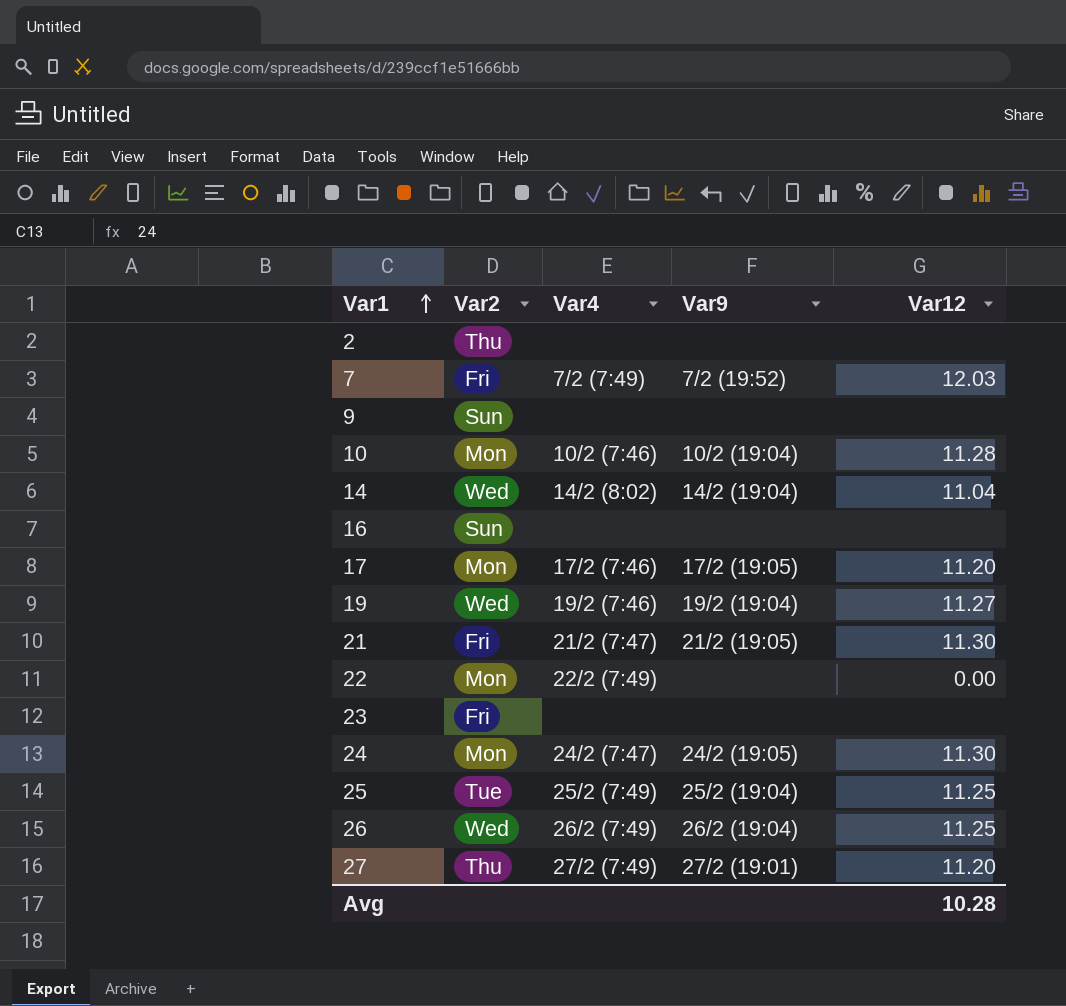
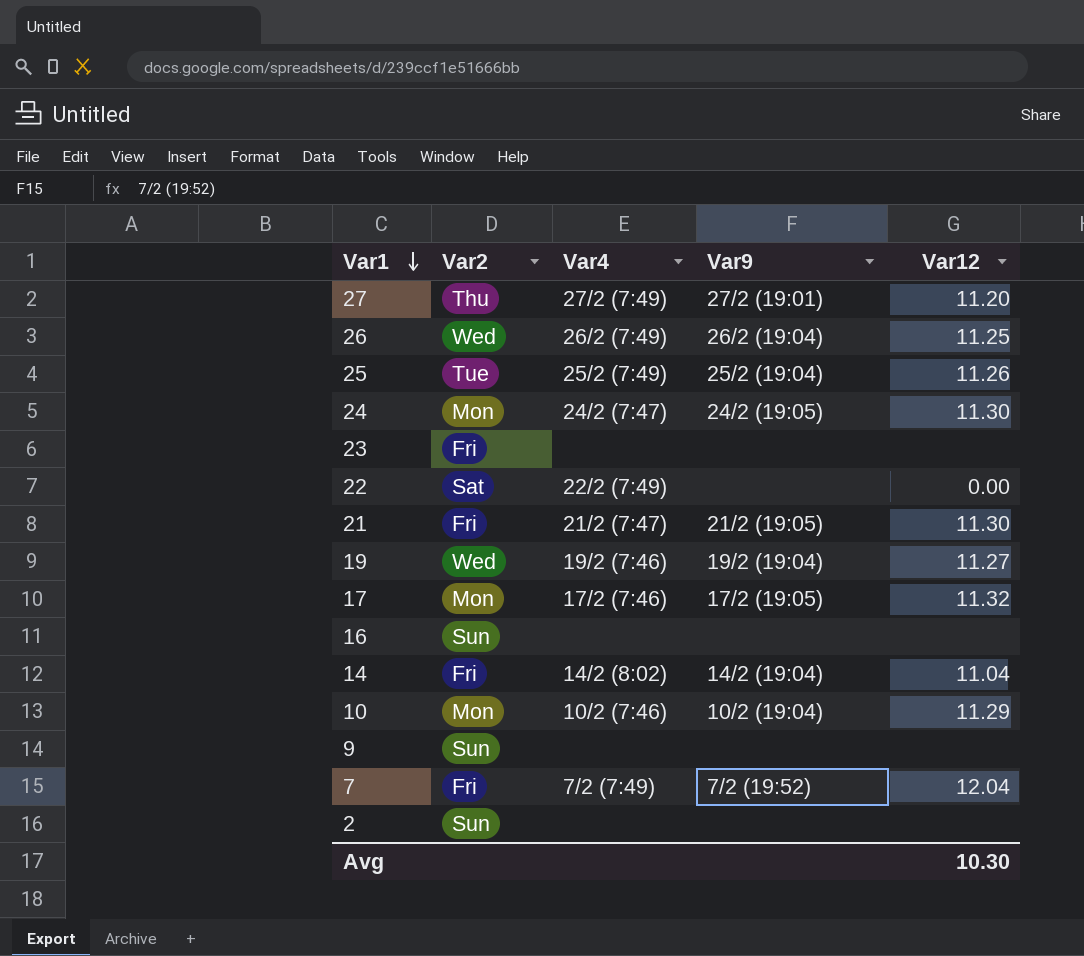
row order: Var1 ascending -> Var1 descending
25 | Var12: 11.25 -> 11.26
22 | Var2: Mon -> Sat
17 | Var12: 11.20 -> 11.32
14 | Var2: Wed -> Fri
10 | Var12: 11.28 -> 11.29
7 | Var12: 12.03 -> 12.04
2 | Var2: Thu -> Sun
Avg | Var12: 10.28 -> 10.30

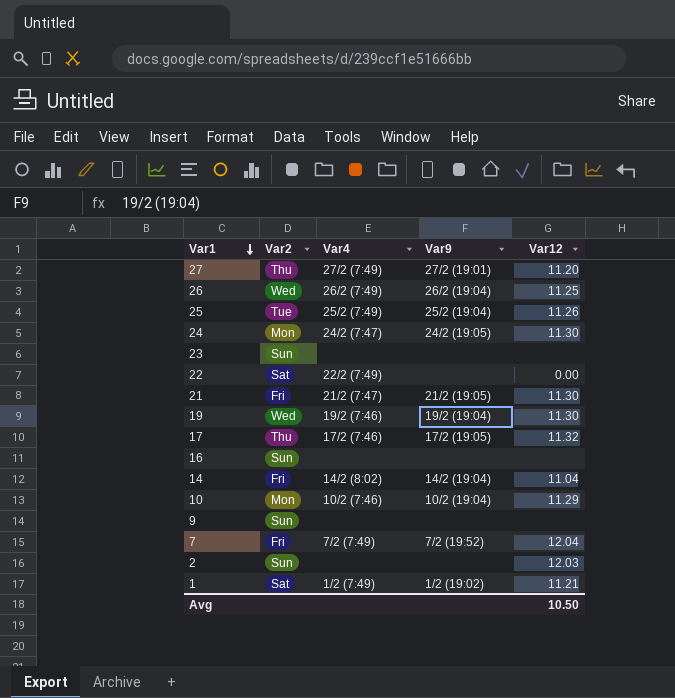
23 | Var2: Fri -> Sun
19 | Var12: 11.27 -> 11.30
17 | Var2: Mon -> Thu
2 | Var12: none -> 12.03
row 1: none -> Sat | 1/2 (7:49) | 1/2 (19:02) | 11.21
Avg | Var12: 10.30 -> 10.50

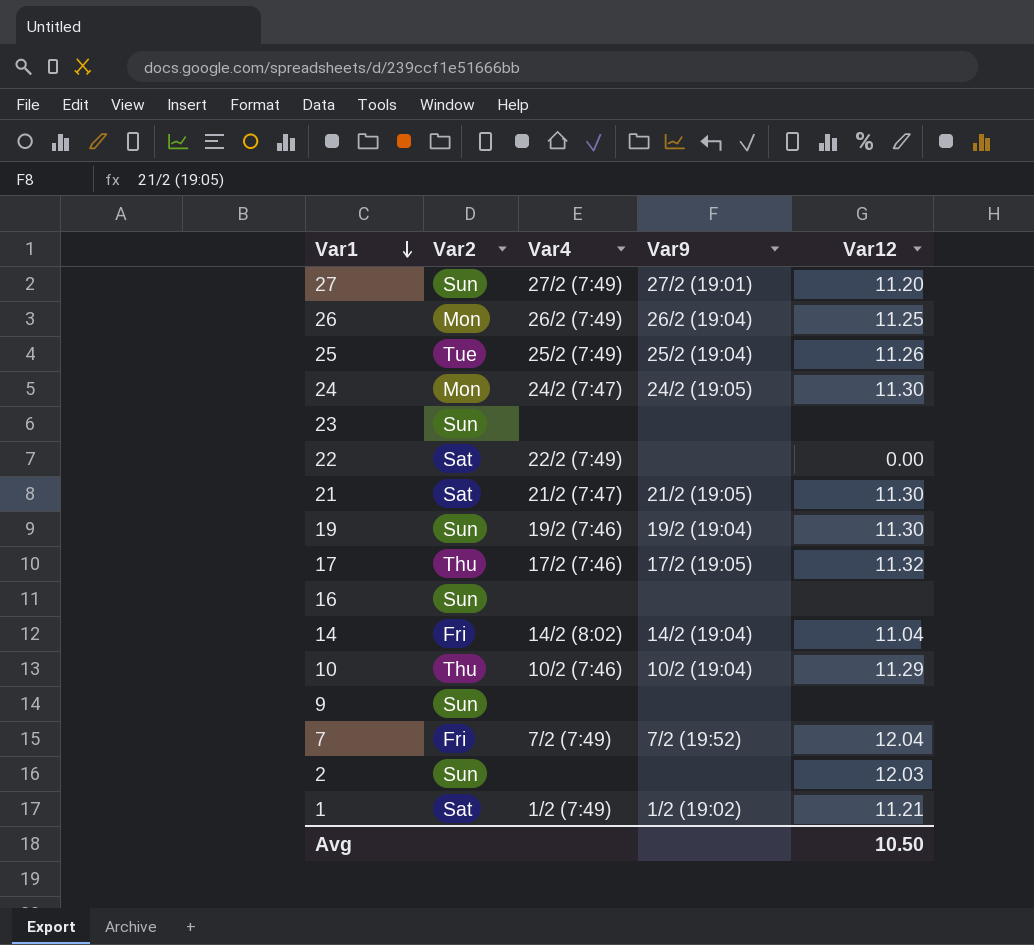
27 | Var2: Thu -> Sun
26 | Var2: Wed -> Mon
21 | Var2: Fri -> Sat
19 | Var2: Wed -> Sun
10 | Var2: Mon -> Thu

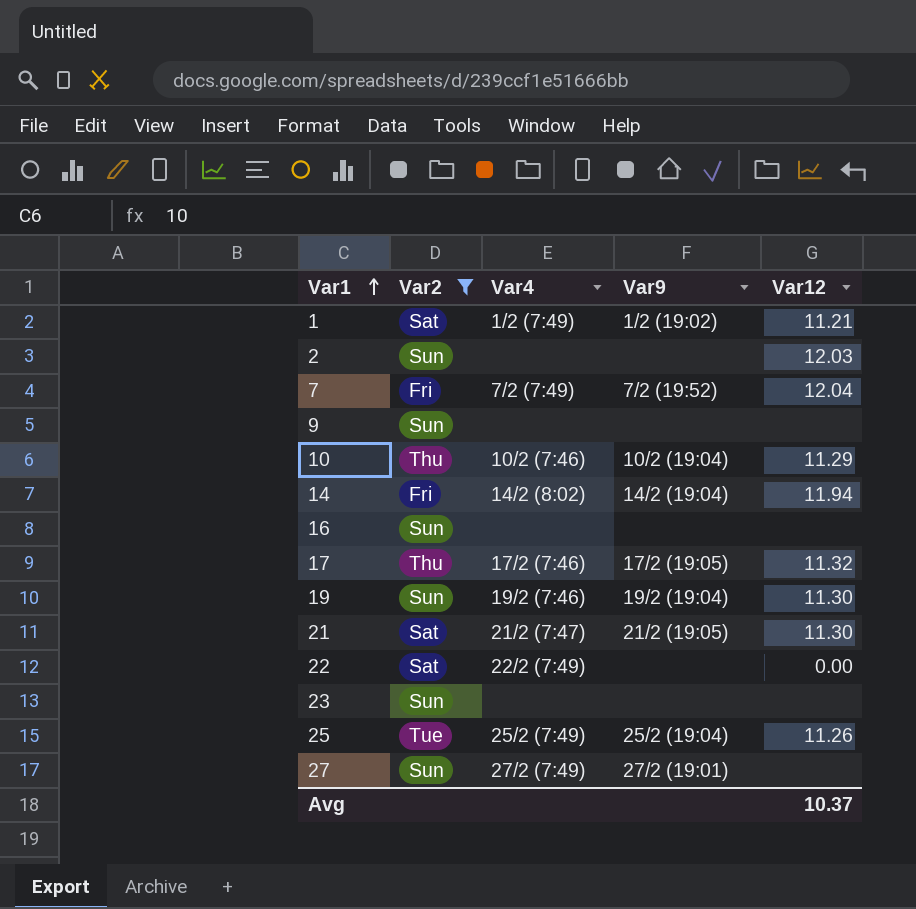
filter: none -> Var2 != Mon
row order: Var1 descending -> Var1 ascending
14 | Var12: 11.04 -> 11.94
27 | Var12: 11.20 -> none
Avg | Var12: 10.50 -> 10.37

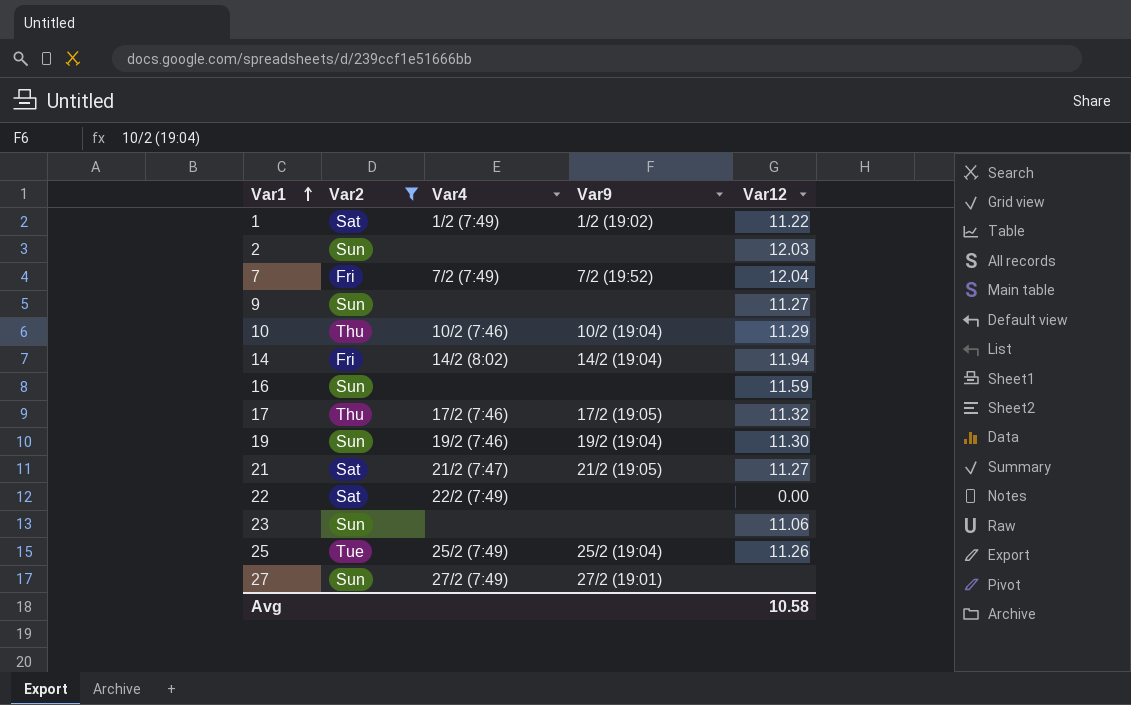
1 | Var12: 11.21 -> 11.22
9 | Var12: none -> 11.27
16 | Var12: none -> 11.59
21 | Var12: 11.30 -> 11.27
23 | Var12: none -> 11.06
Avg | Var12: 10.37 -> 10.58

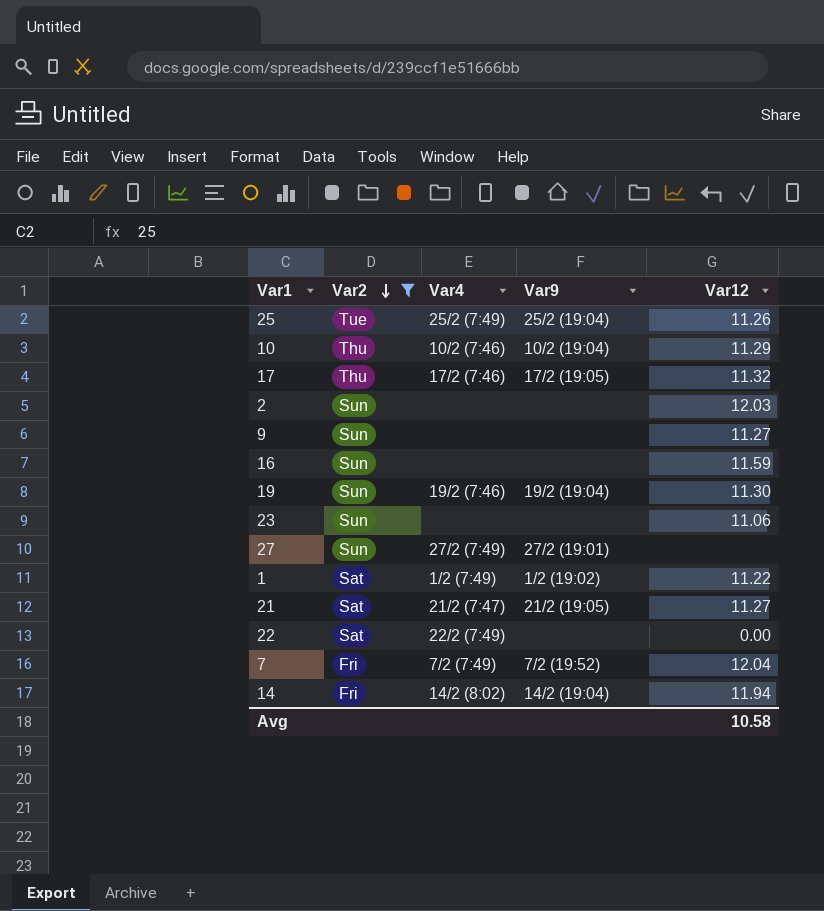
row order: Var1 ascending -> Var2 descending

